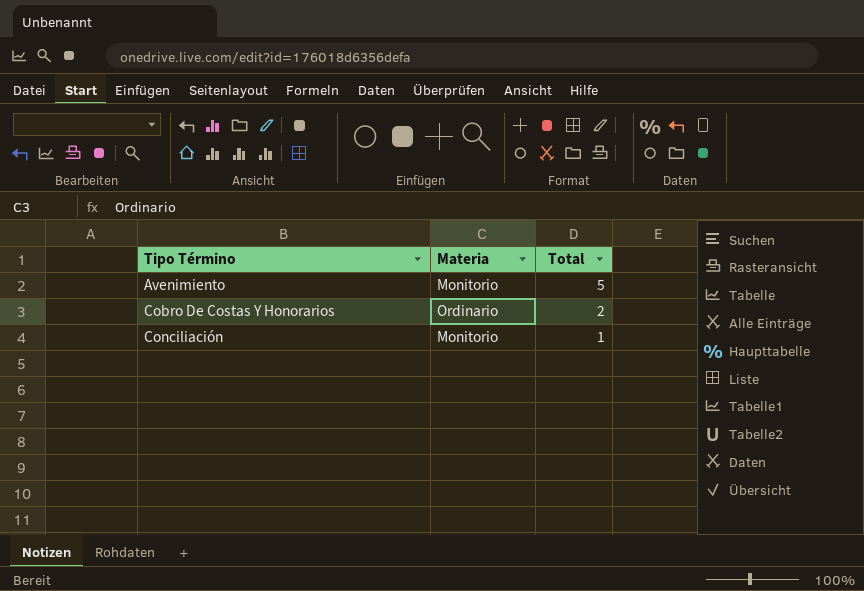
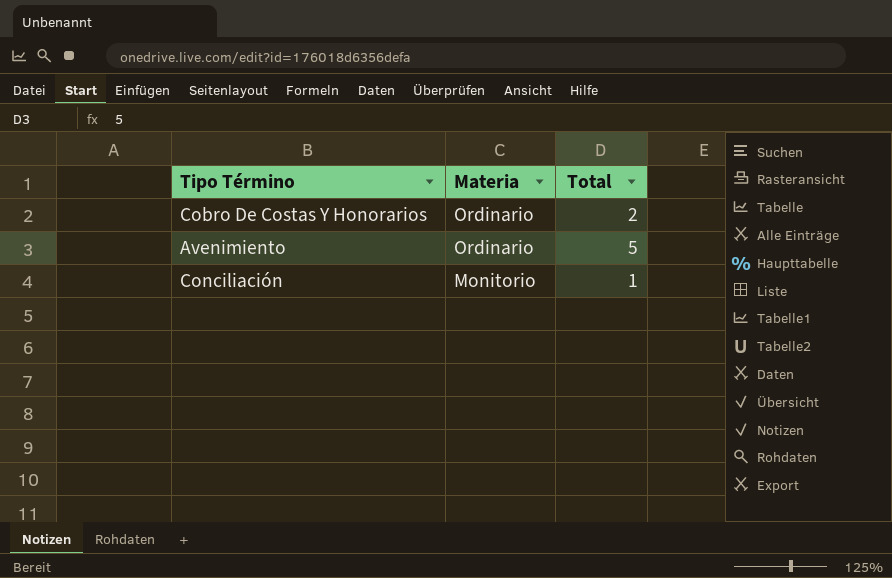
row order: Tipo Término ascending -> Materia descending
Avenimiento | Materia: Monitorio -> Ordinario

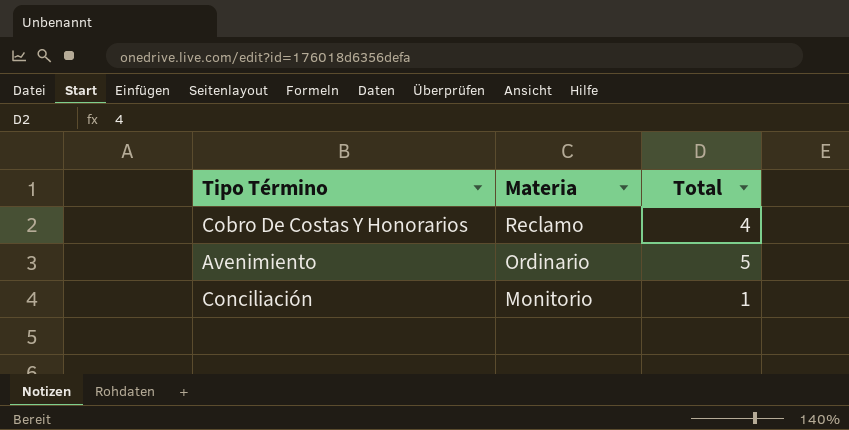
Cobro De Costas Y Honorarios | Materia: Ordinario -> Reclamo
Cobro De Costas Y Honorarios | Total: 2 -> 4

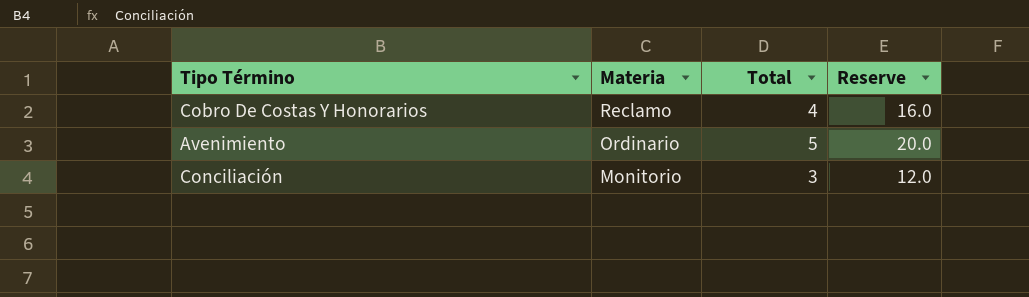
column Reserve | formula: none -> [Total] * 4
Conciliación | Total: 1 -> 3

